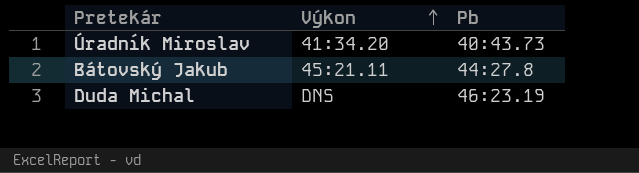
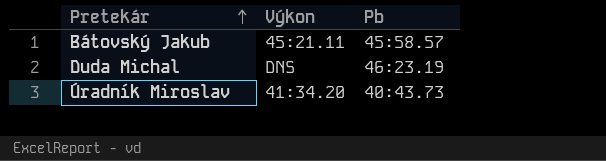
row order: Výkon ascending -> Pretekár ascending
Bátovský Jakub | Pb: 44:27.8 -> 45:58.57

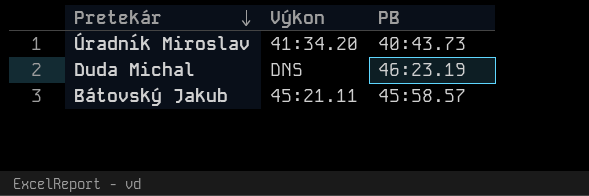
row order: Pretekár ascending -> Pretekár descending
column name: Pb -> PB

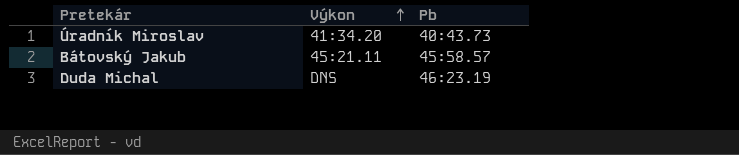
row order: Pretekár descending -> Výkon ascending
column name: PB -> Pb

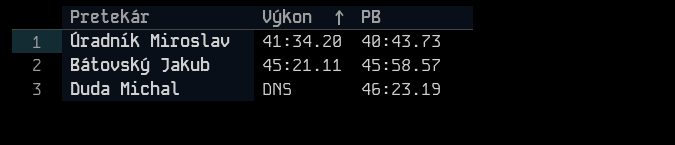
column name: Pb -> PB

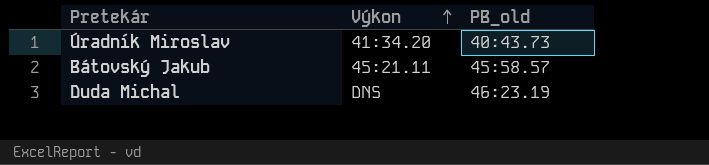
column name: PB -> PB_old

